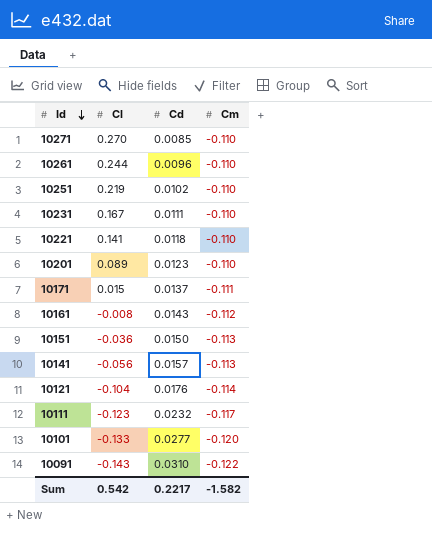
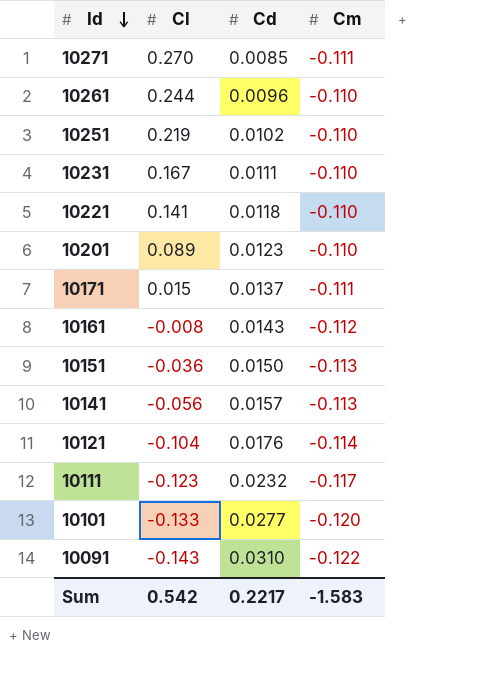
10271 | Cm: -0.110 -> -0.111
Sum | Cm: -1.582 -> -1.583

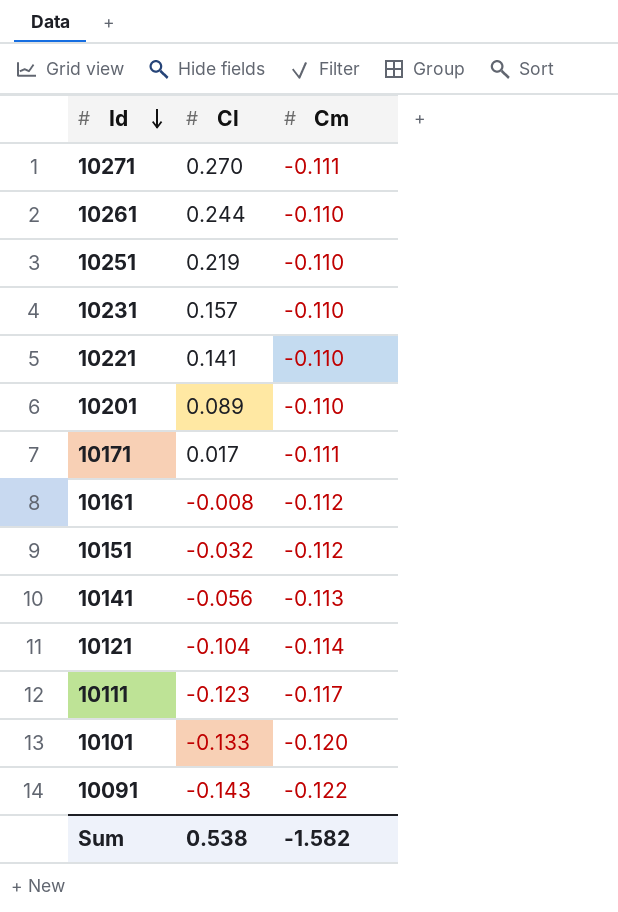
column Cd | position: 3 -> none
10231 | Cl: 0.167 -> 0.157
10171 | Cl: 0.015 -> 0.017
10151 | Cl: -0.036 -> -0.032
10151 | Cm: -0.113 -> -0.112
Sum | Cl: 0.542 -> 0.538
Sum | Cm: -1.583 -> -1.582

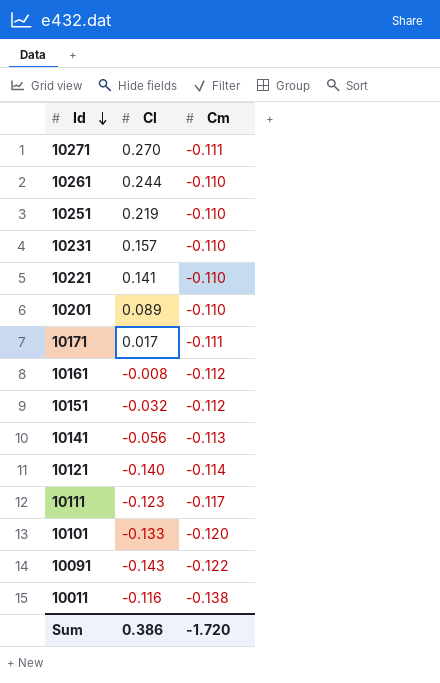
10121 | Cl: -0.104 -> -0.140
row 10011: none -> -0.116 | -0.138
Sum | Cl: 0.538 -> 0.386
Sum | Cm: -1.582 -> -1.720

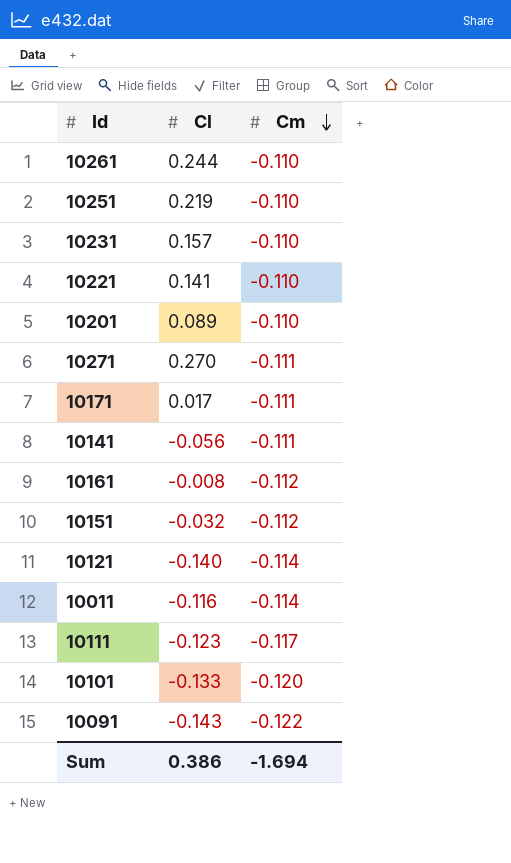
row order: Id descending -> Cm descending
10141 | Cm: -0.113 -> -0.111
10011 | Cm: -0.138 -> -0.114
Sum | Cm: -1.720 -> -1.694

